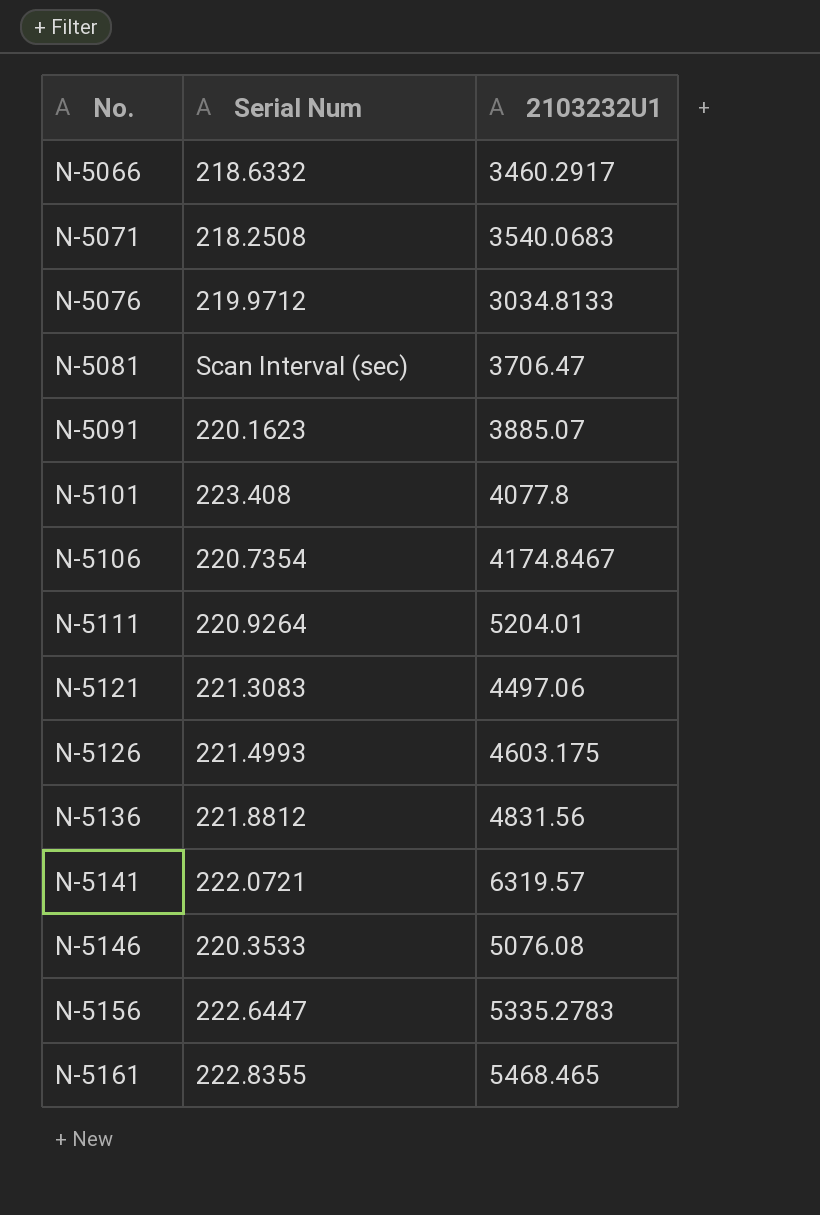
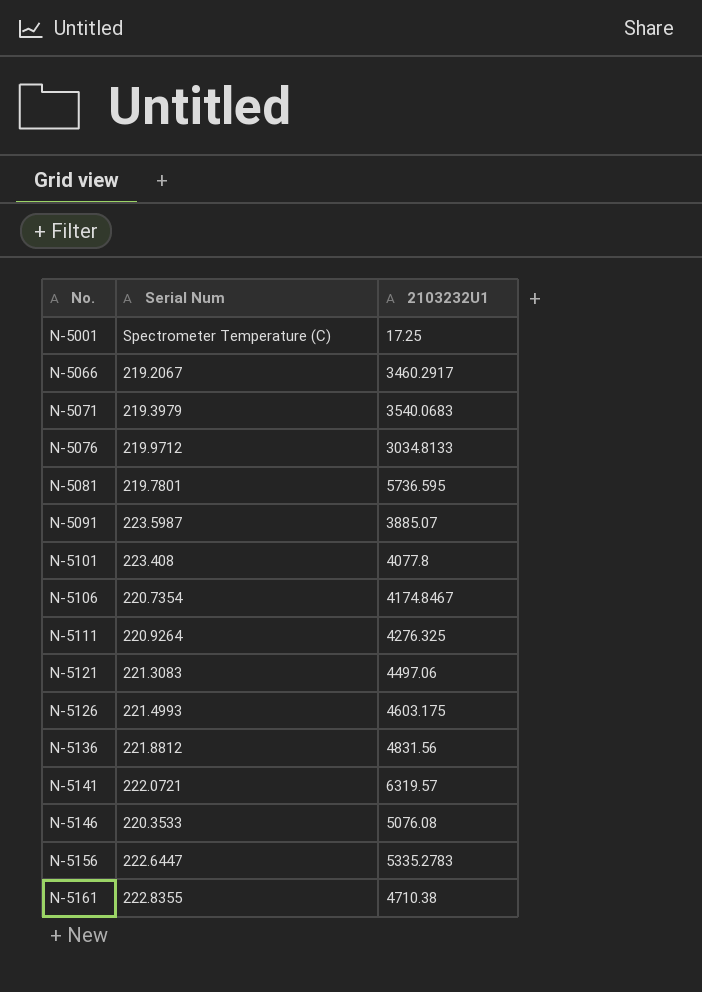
row N-5001: none -> Spectrometer Temperature (C) | 17.25
N-5066 | Serial Num: 218.6332 -> 219.2067
N-5071 | Serial Num: 218.2508 -> 219.3979
N-5081 | Serial Num: Scan Interval (sec) -> 219.7801
N-5081 | 2103232U1: 3706.47 -> 5736.595
N-5091 | Serial Num: 220.1623 -> 223.5987
N-5111 | 2103232U1: 5204.01 -> 4276.325
N-5161 | 2103232U1: 5468.465 -> 4710.38

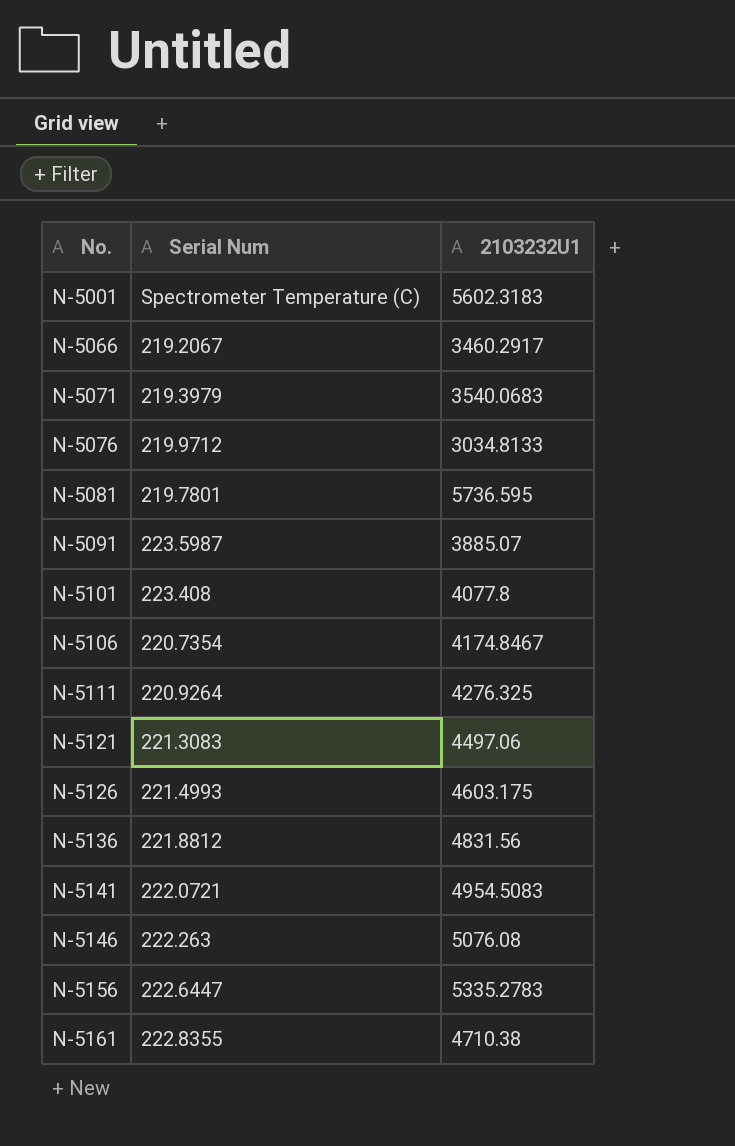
N-5001 | 2103232U1: 17.25 -> 5602.3183
N-5141 | 2103232U1: 6319.57 -> 4954.5083
N-5146 | Serial Num: 220.3533 -> 222.263

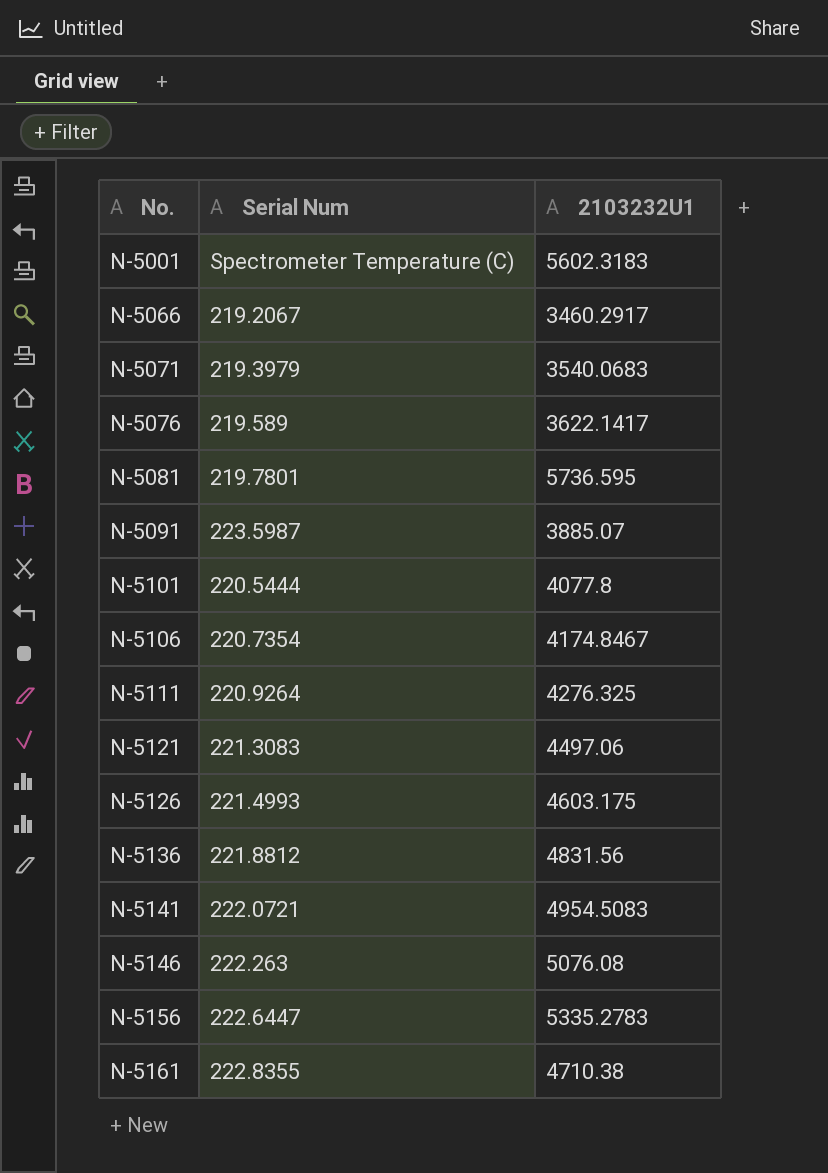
N-5076 | Serial Num: 219.9712 -> 219.589
N-5076 | 2103232U1: 3034.8133 -> 3622.1417
N-5101 | Serial Num: 223.408 -> 220.5444

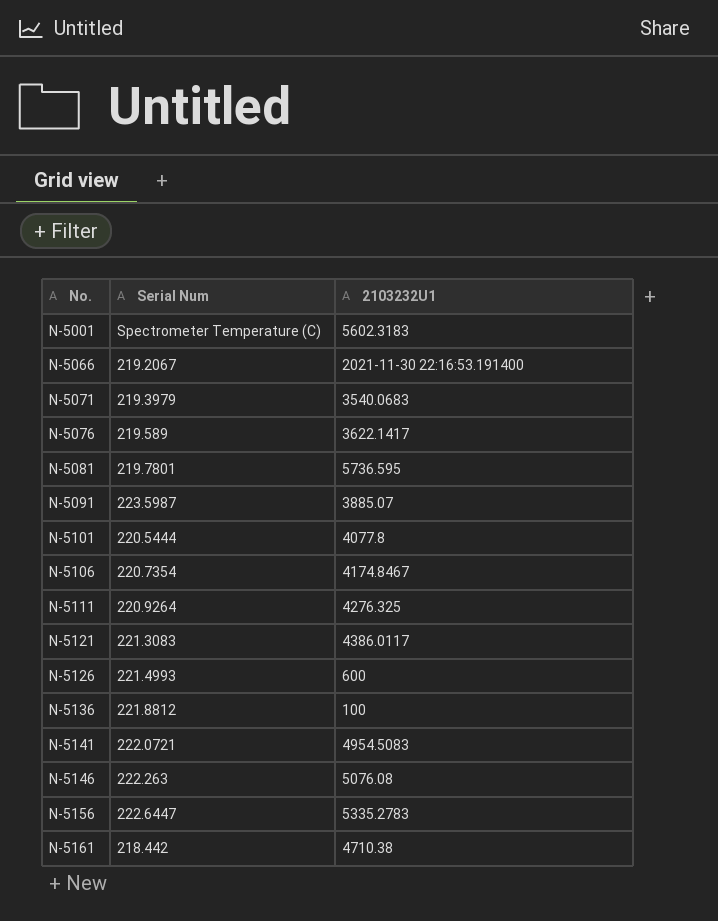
N-5066 | 2103232U1: 3460.2917 -> 2021-11-30 22:16:53.191400
N-5121 | 2103232U1: 4497.06 -> 4386.0117
N-5126 | 2103232U1: 4603.175 -> 600
N-5136 | 2103232U1: 4831.56 -> 100
N-5161 | Serial Num: 222.8355 -> 218.442

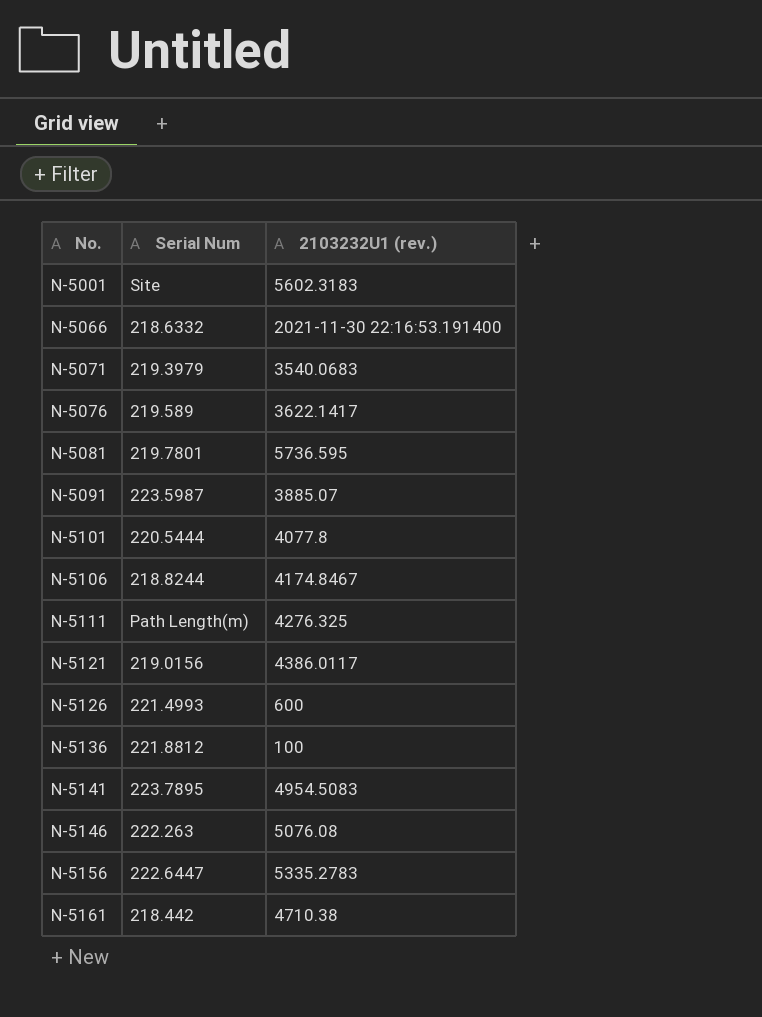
column name: 2103232U1 -> 2103232U1 (rev.)
N-5001 | Serial Num: Spectrometer Temperature (C) -> Site
N-5066 | Serial Num: 219.2067 -> 218.6332
N-5106 | Serial Num: 220.7354 -> 218.8244
N-5111 | Serial Num: 220.9264 -> Path Length(m)
N-5121 | Serial Num: 221.3083 -> 219.0156
N-5141 | Serial Num: 222.0721 -> 223.7895

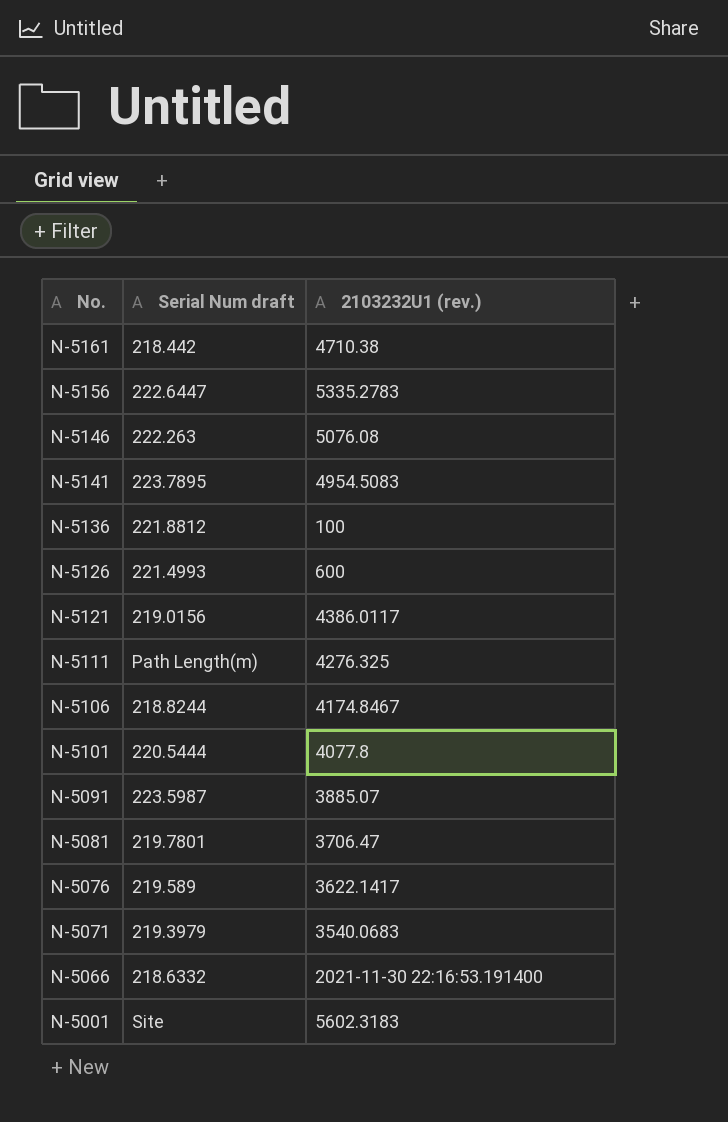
row order: No. ascending -> No. descending
column name: Serial Num -> Serial Num draft
N-5081 | 2103232U1 (rev.): 5736.595 -> 3706.47

